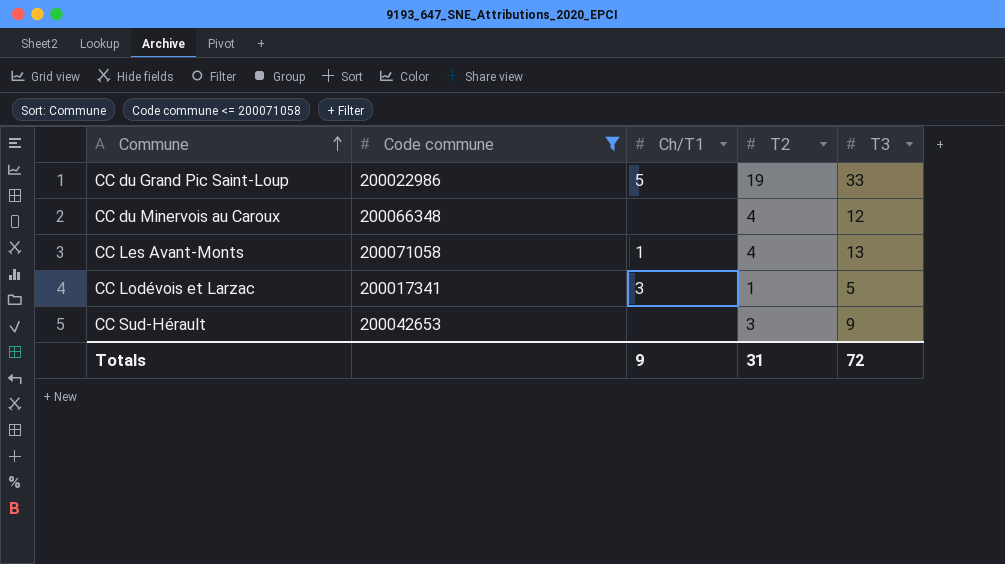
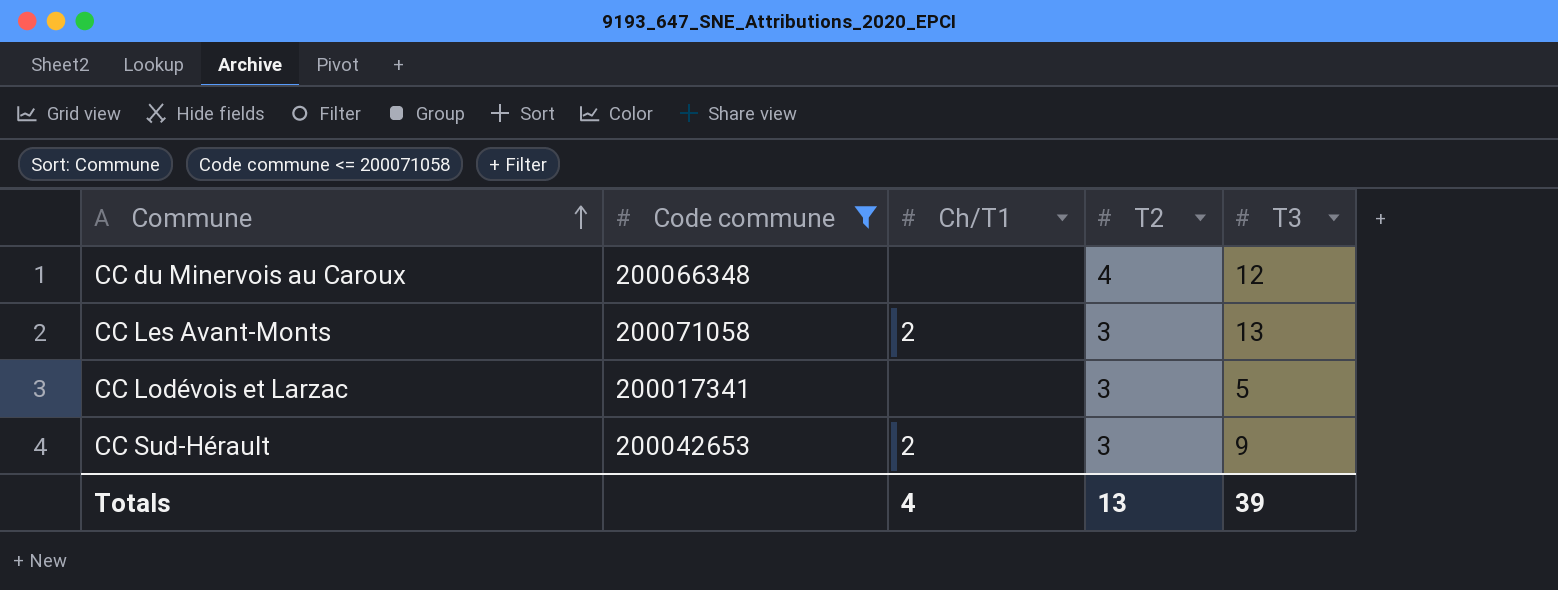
row CC du Grand Pic Saint-Loup: 200022986 | 5 | 19 | 33 -> none
CC Les Avant-Monts | Ch/T1: 1 -> 2
CC Les Avant-Monts | T2: 4 -> 3
CC Lodévois et Larzac | Ch/T1: 3 -> none
CC Lodévois et Larzac | T2: 1 -> 3
CC Sud-Hérault | Ch/T1: none -> 2
Totals | Ch/T1: 9 -> 4
Totals | T2: 31 -> 13
Totals | T3: 72 -> 39

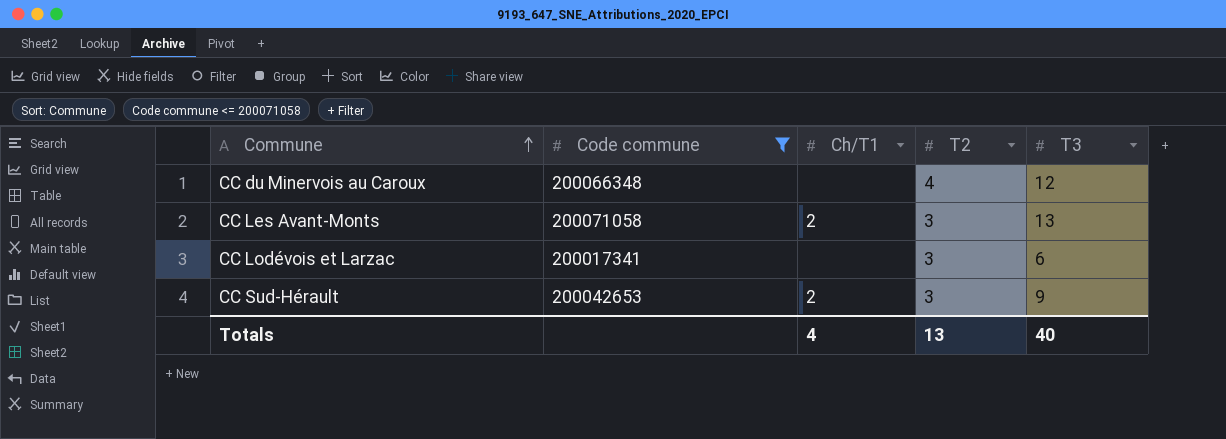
CC Lodévois et Larzac | T3: 5 -> 6
Totals | T3: 39 -> 40

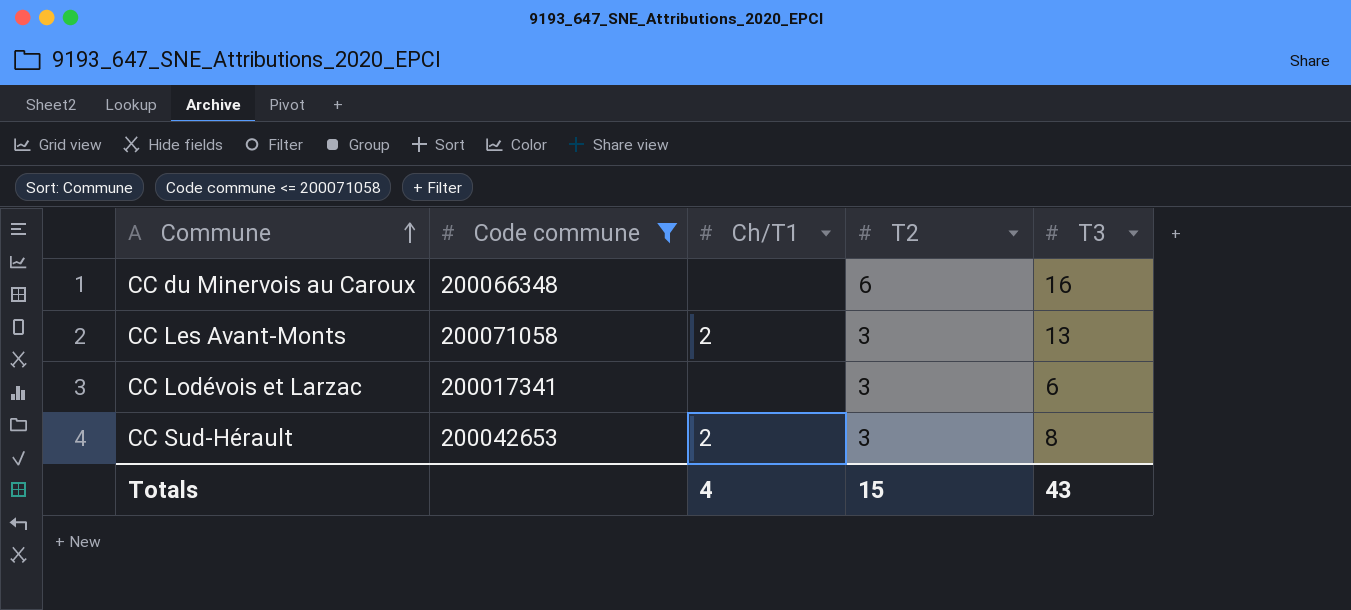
CC du Minervois au Caroux | T2: 4 -> 6
CC du Minervois au Caroux | T3: 12 -> 16
CC Sud-Hérault | T3: 9 -> 8
Totals | T2: 13 -> 15
Totals | T3: 40 -> 43

